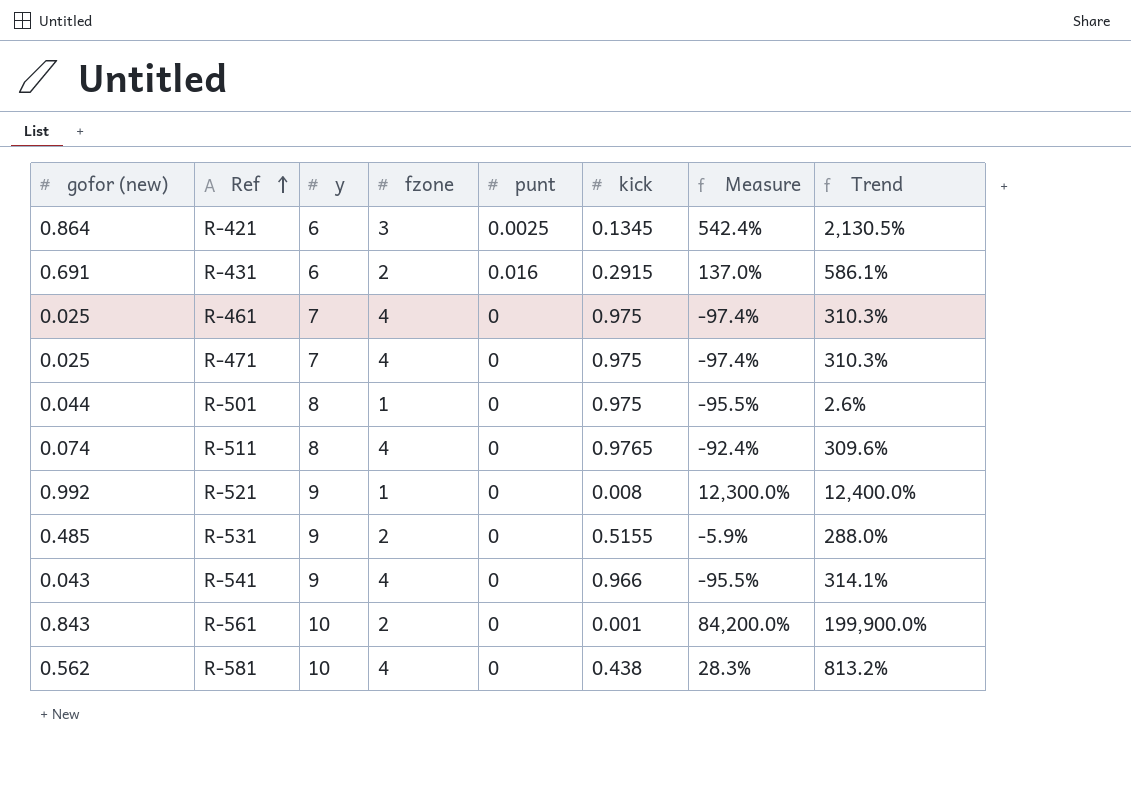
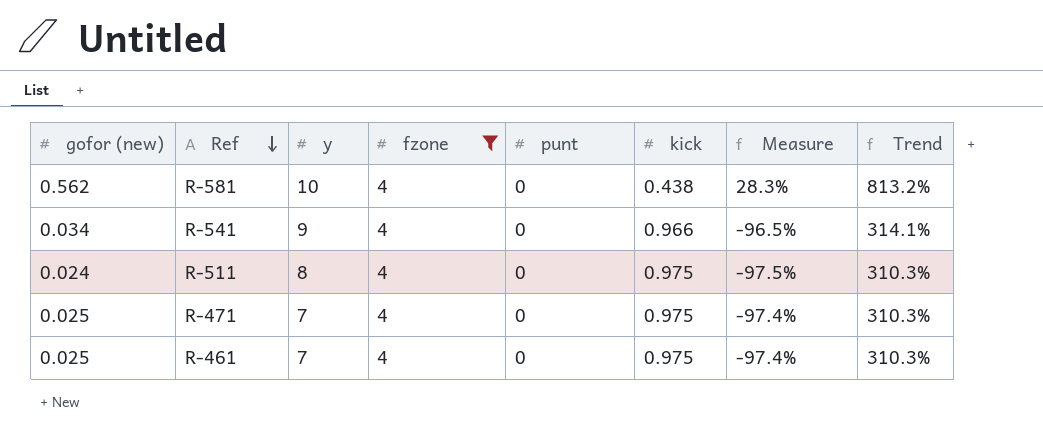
filter: none -> fzone = 4
row order: Ref ascending -> Ref descending
R-541 | gofor (new): 0.043 -> 0.034
R-541 | Measure: -95.5% -> -96.5%
R-511 | gofor (new): 0.074 -> 0.024
R-511 | kick: 0.9765 -> 0.975
R-511 | Measure: -92.4% -> -97.5%
R-511 | Trend: 309.6% -> 310.3%

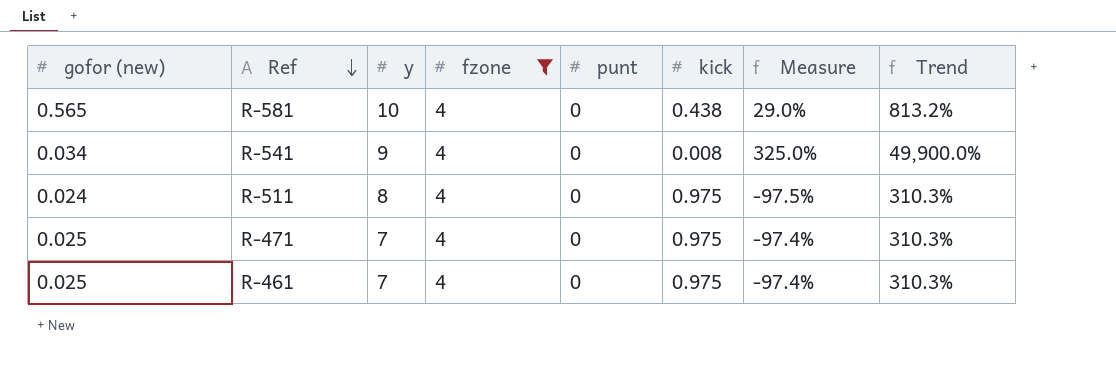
R-581 | gofor (new): 0.562 -> 0.565
R-581 | Measure: 28.3% -> 29.0%
R-541 | kick: 0.966 -> 0.008
R-541 | Measure: -96.5% -> 325.0%
R-541 | Trend: 314.1% -> 49,900.0%

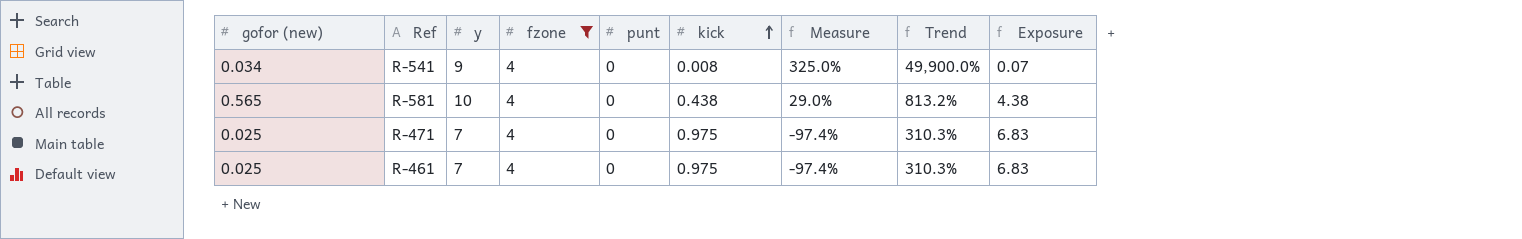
row order: Ref descending -> kick ascending
column Exposure | formula: none -> [y] * [kick]
row R-511: 0.024 | 8 | 4 | 0 | 0.975 | -97.5% | 310.3% -> none

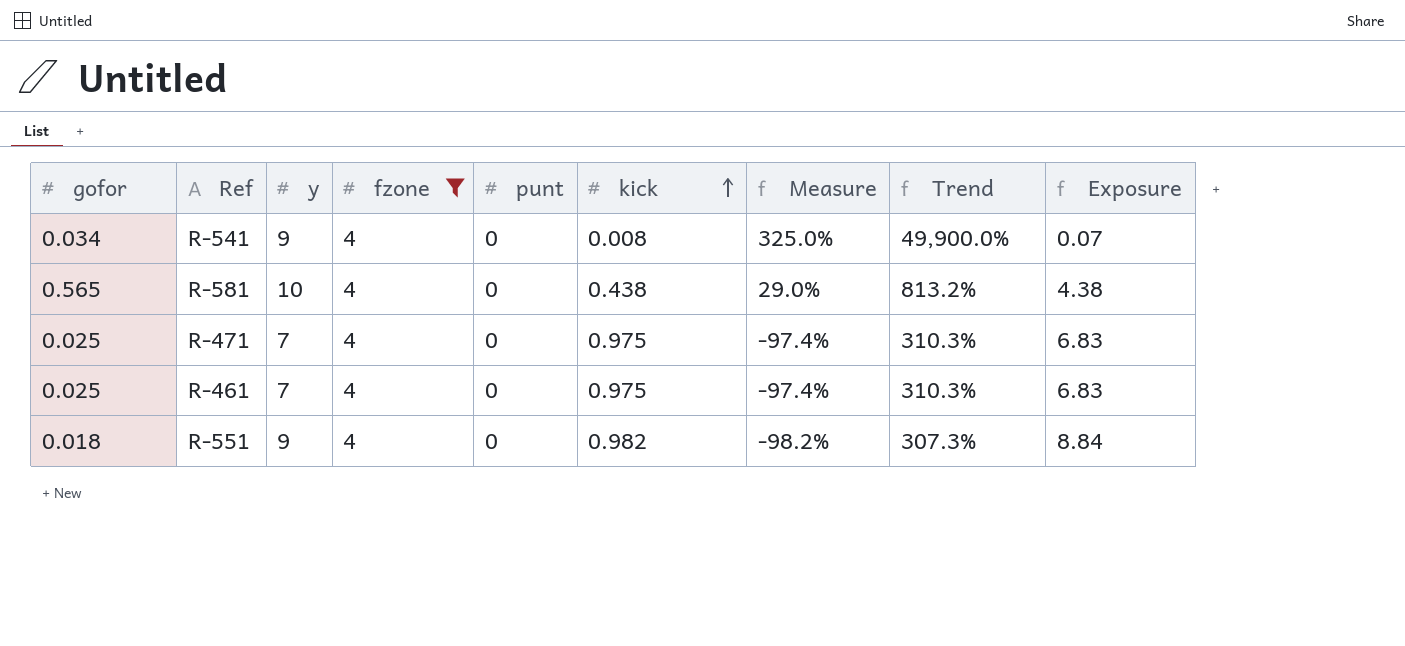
column name: gofor (new) -> gofor
row R-551: none -> 0.018 | 9 | 4 | 0 | 0.982 | -98.2% | 307.3% | 8.84

